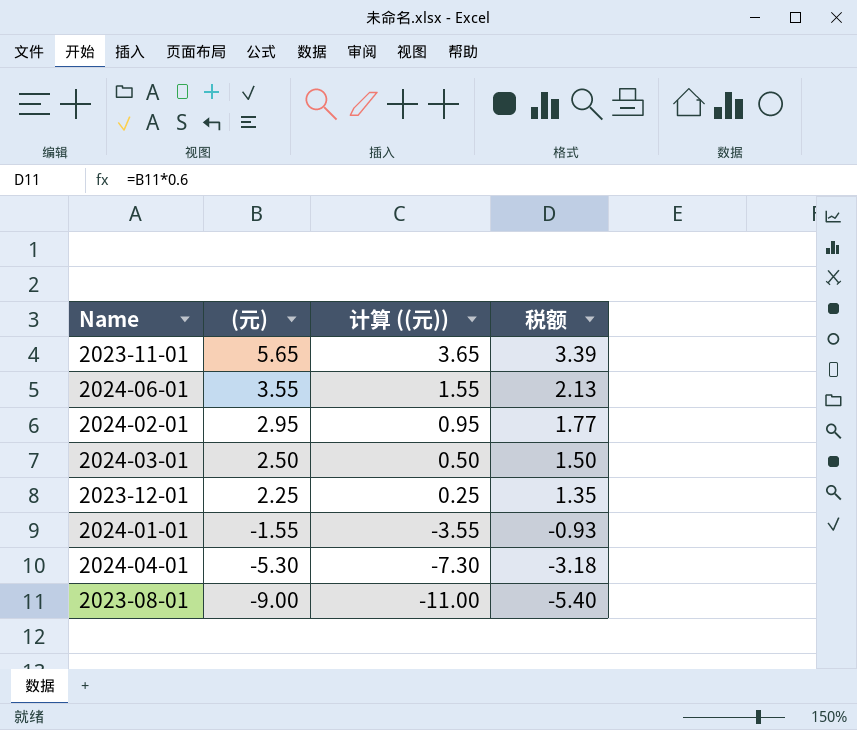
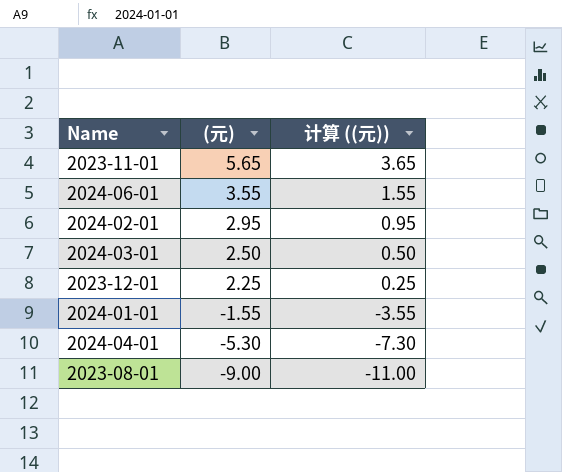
column 税额 | formula: [(元)] * 0.6 -> none

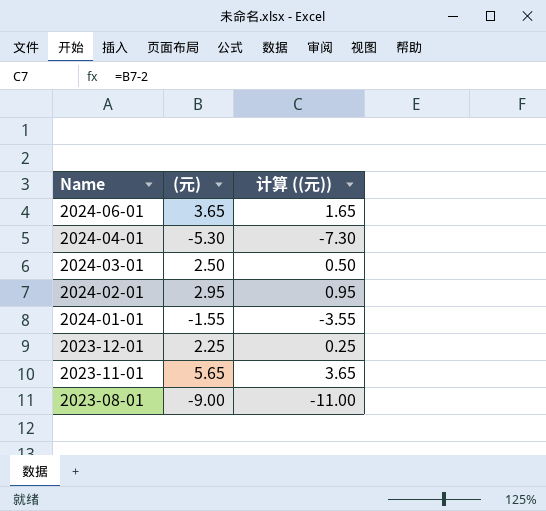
row order: (元) descending -> Name descending
2024-06-01 | (元): 3.55 -> 3.65
2024-06-01 | 计算 ((元)): 1.55 -> 1.65

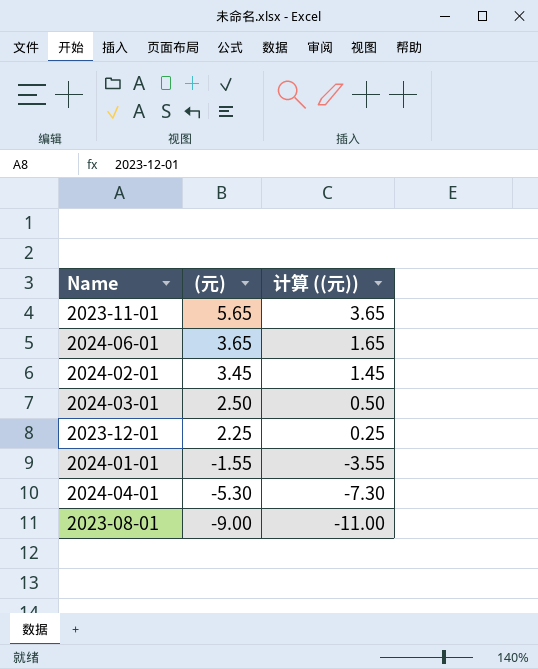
row order: Name descending -> (元) descending
2024-02-01 | (元): 2.95 -> 3.45
2024-02-01 | 计算 ((元)): 0.95 -> 1.45

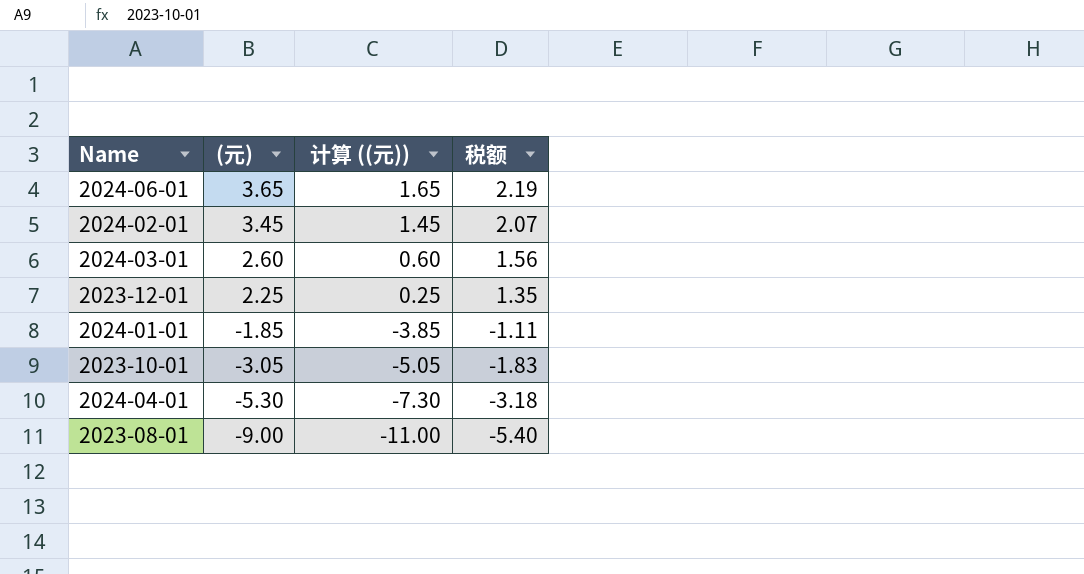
column 税额 | formula: none -> [(元)] * 0.6
row 2023-11-01: 5.65 | 3.65 -> none
2024-03-01 | (元): 2.50 -> 2.60
2024-03-01 | 计算 ((元)): 0.50 -> 0.60
2024-01-01 | (元): -1.55 -> -1.85
2024-01-01 | 计算 ((元)): -3.55 -> -3.85
row 2023-10-01: none -> -3.05 | -5.05 | -1.83

